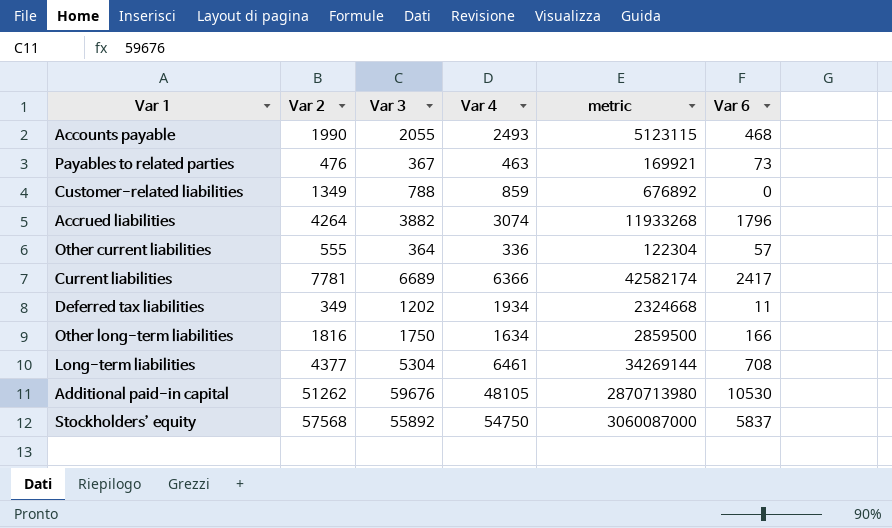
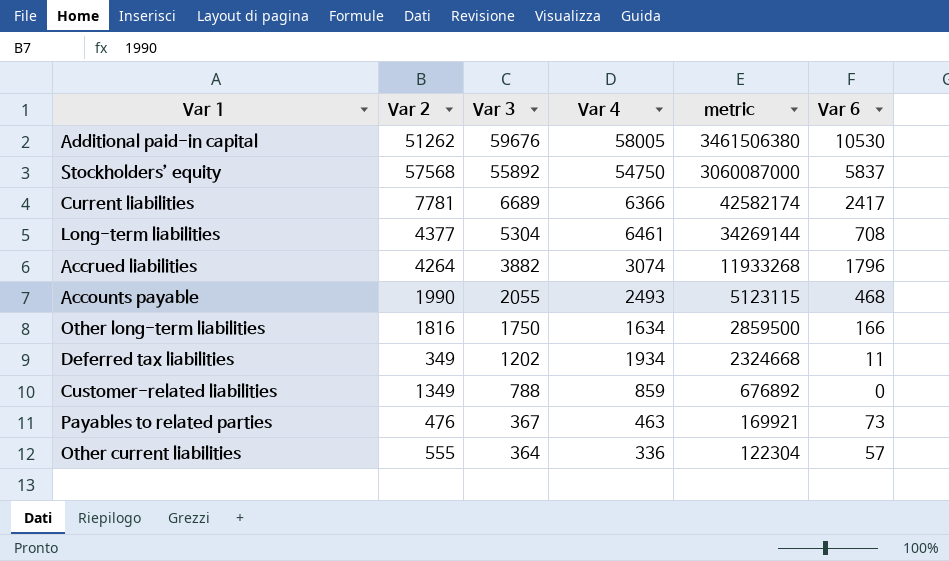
row order: none -> Var 3 descending
Additional paid-in capital | Var 4: 48105 -> 58005
Additional paid-in capital | metric: 2870713980 -> 3461506380

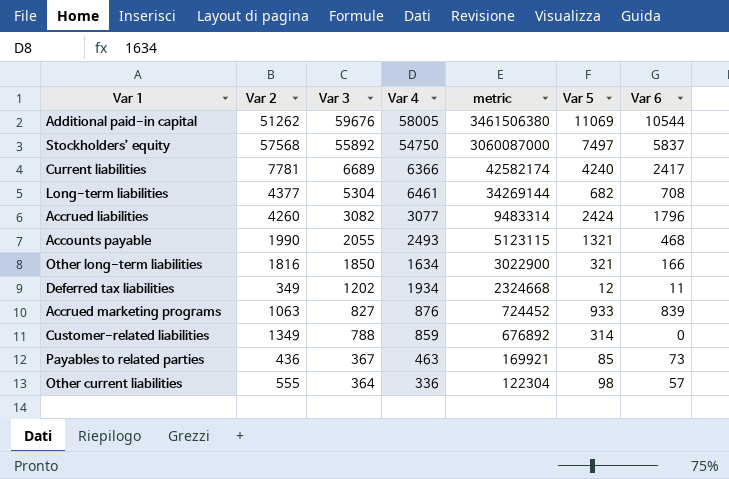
column Var 5 | position: none -> 6
Additional paid-in capital | Var 6: 10530 -> 10544
Accrued liabilities | Var 2: 4264 -> 4260
Accrued liabilities | Var 3: 3882 -> 3082
Accrued liabilities | Var 4: 3074 -> 3077
Accrued liabilities | metric: 11933268 -> 9483314
Other long-term liabilities | Var 3: 1750 -> 1850
Other long-term liabilities | metric: 2859500 -> 3022900
row Accrued marketing programs: none -> 1063 | 827 | 876 | 724452 | 933 | 839
Payables to related parties | Var 2: 476 -> 436

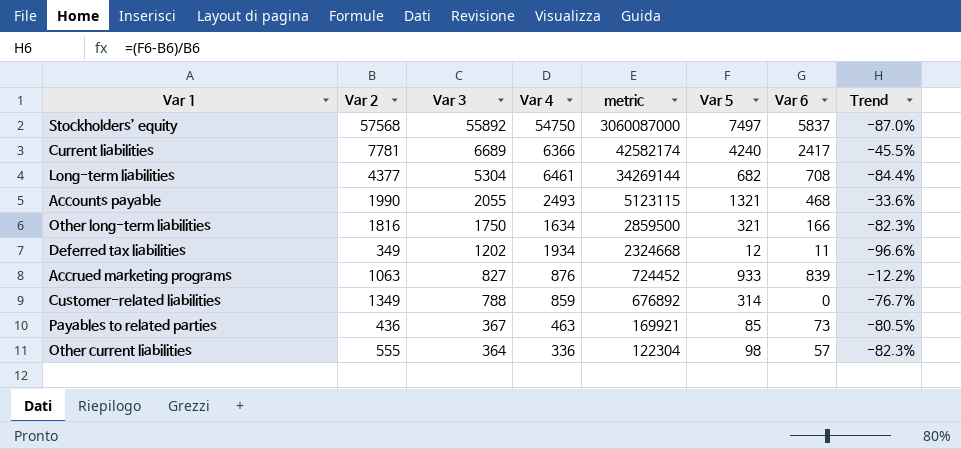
column Trend | formula: none -> ([Var 5] - [Var 2]) / [Var 2]
row Additional paid-in capital: 51262 | 59676 | 58005 | 3461506380 | 11069 | 10544 -> none
row Accrued liabilities: 4260 | 3082 | 3077 | 9483314 | 2424 | 1796 -> none
Other long-term liabilities | Var 3: 1850 -> 1750
Other long-term liabilities | metric: 3022900 -> 2859500

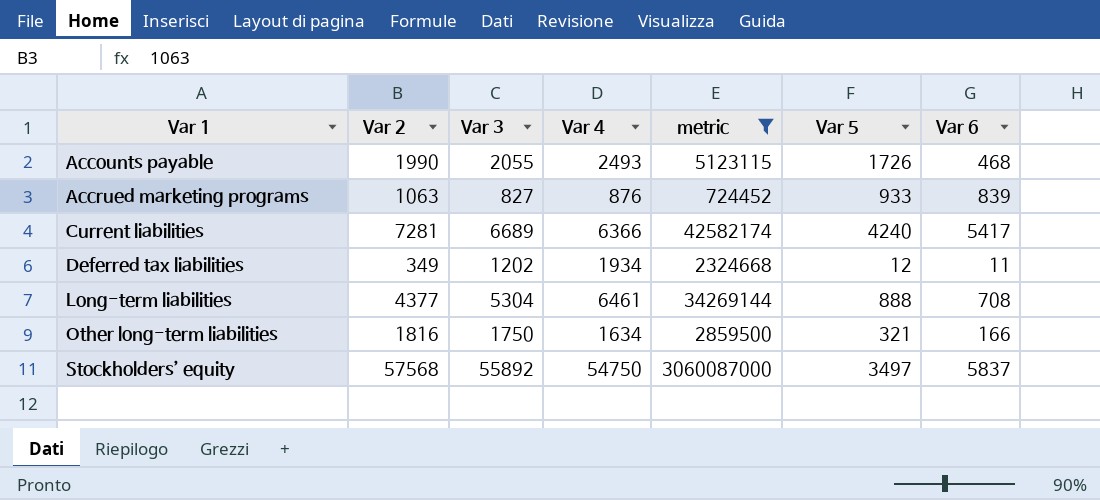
filter: none -> metric >= 724452
row order: Var 3 descending -> Var 1 ascending
column Trend | formula: ([Var 5] - [Var 2]) / [Var 2] -> none
Accounts payable | Var 5: 1321 -> 1726
Current liabilities | Var 2: 7781 -> 7281
Current liabilities | Var 6: 2417 -> 5417
Long-term liabilities | Var 5: 682 -> 888
Stockholders’ equity | Var 5: 7497 -> 3497

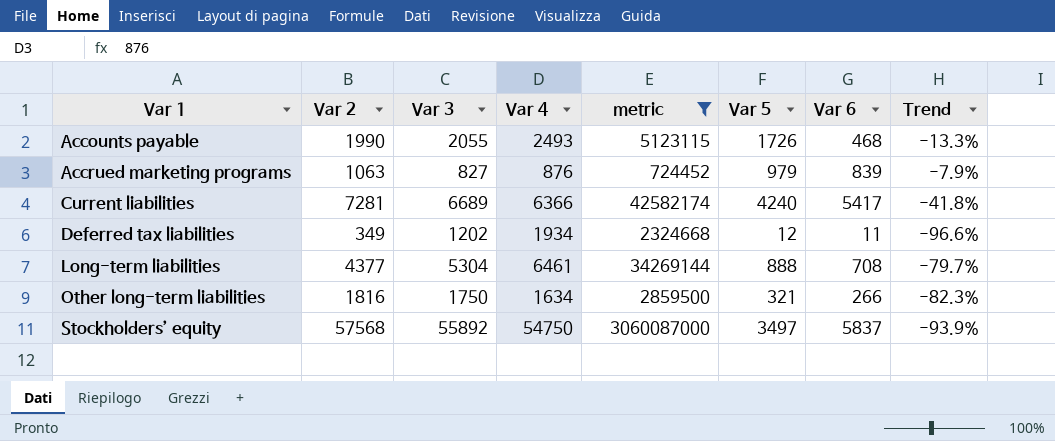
column Trend | formula: none -> ([Var 5] - [Var 2]) / [Var 2]
Accrued marketing programs | Var 5: 933 -> 979
Other long-term liabilities | Var 6: 166 -> 266

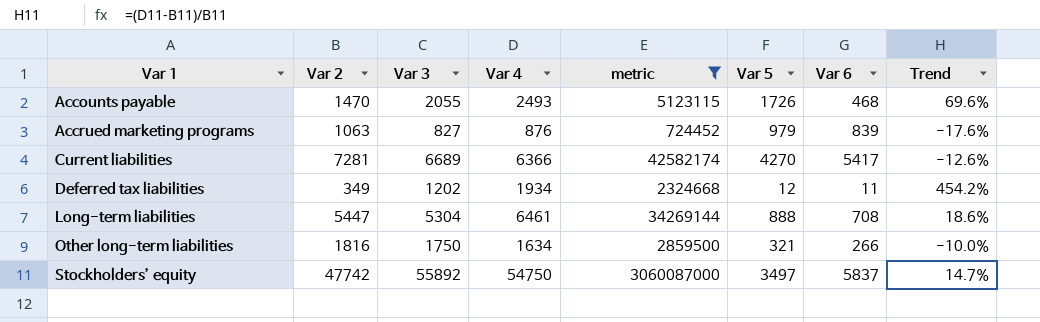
column Trend | formula: ([Var 5] - [Var 2]) / [Var 2] -> ([Var 4] - [Var 2]) / [Var 2]
Accounts payable | Var 2: 1990 -> 1470
Current liabilities | Var 5: 4240 -> 4270
Long-term liabilities | Var 2: 4377 -> 5447
Stockholders’ equity | Var 2: 57568 -> 47742

